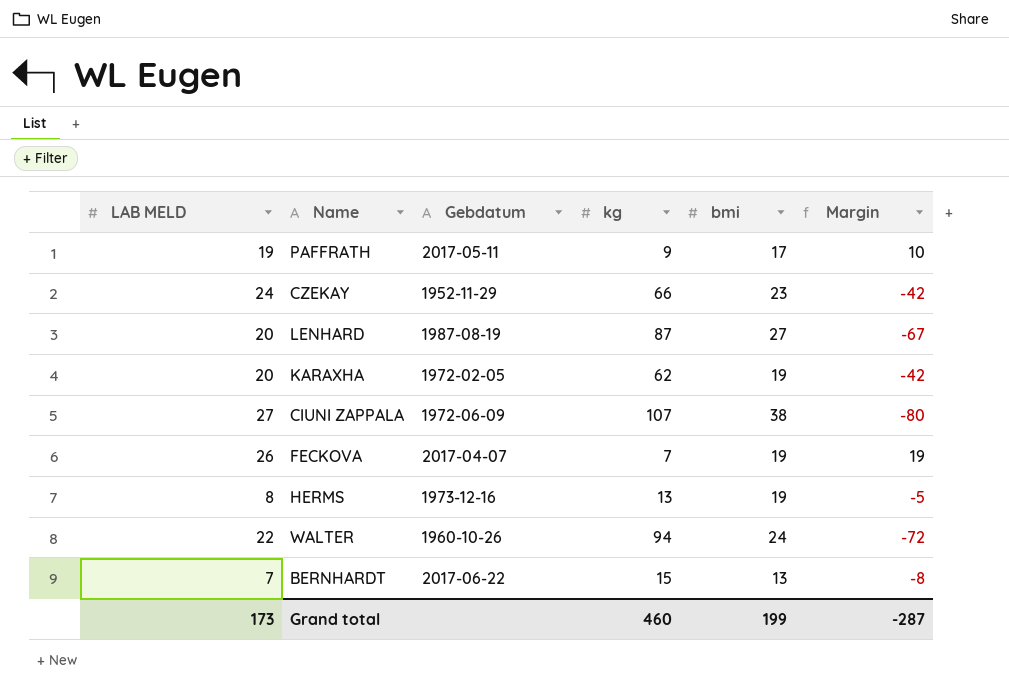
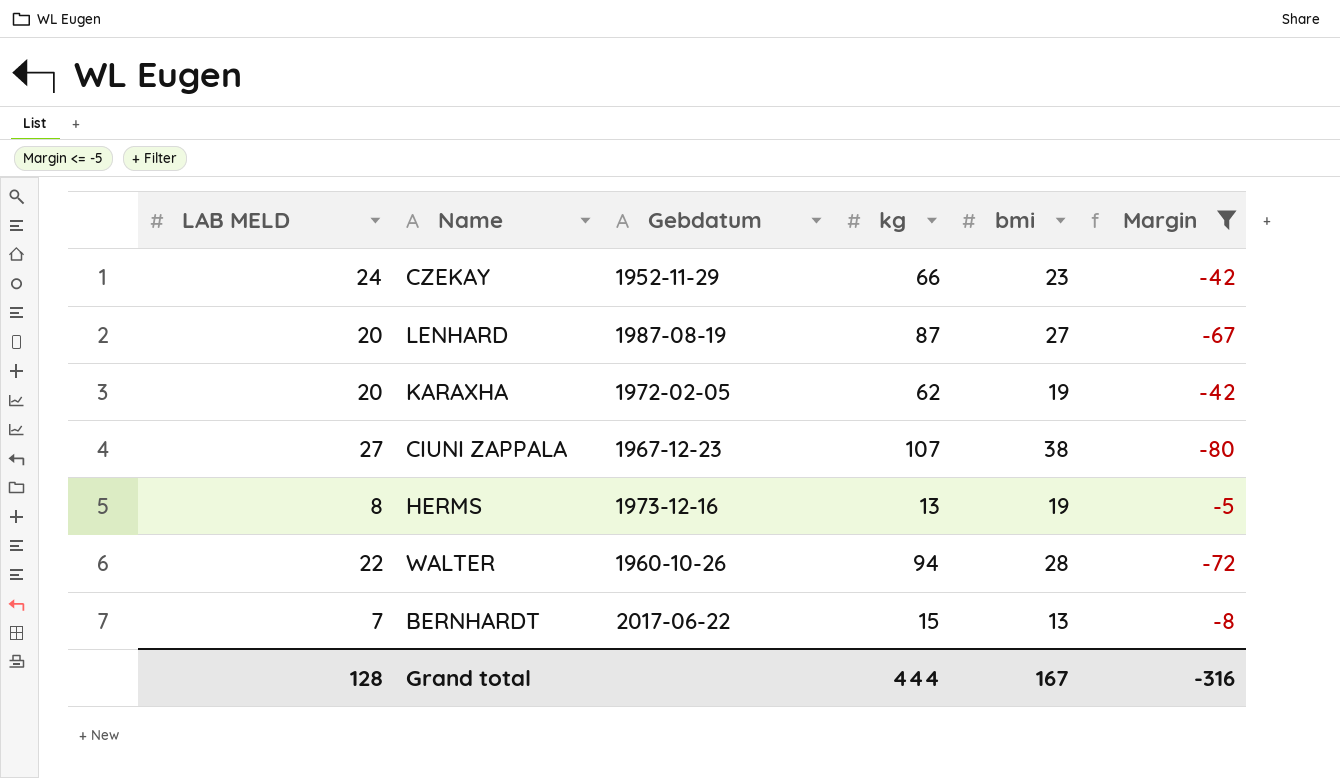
filter: none -> Margin <= -5
CIUNI ZAPPALA | Gebdatum: 1972-06-09 -> 1967-12-23
WALTER | bmi: 24 -> 28
Grand total | LAB MELD: 173 -> 128
Grand total | kg: 460 -> 444
Grand total | bmi: 199 -> 167
Grand total | Margin: -287 -> -316

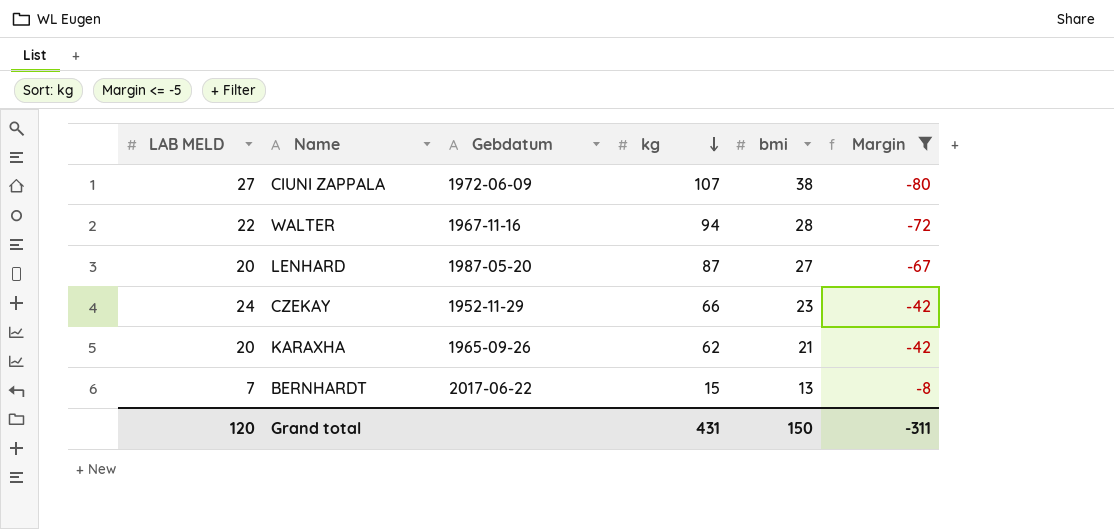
row order: none -> kg descending
row HERMS: 8 | 1973-12-16 | 13 | 19 | -5 -> none
CIUNI ZAPPALA | Gebdatum: 1967-12-23 -> 1972-06-09
WALTER | Gebdatum: 1960-10-26 -> 1967-11-16
LENHARD | Gebdatum: 1987-08-19 -> 1987-05-20
KARAXHA | Gebdatum: 1972-02-05 -> 1965-09-26
KARAXHA | bmi: 19 -> 21
Grand total | LAB MELD: 128 -> 120
Grand total | kg: 444 -> 431
Grand total | bmi: 167 -> 150
Grand total | Margin: -316 -> -311

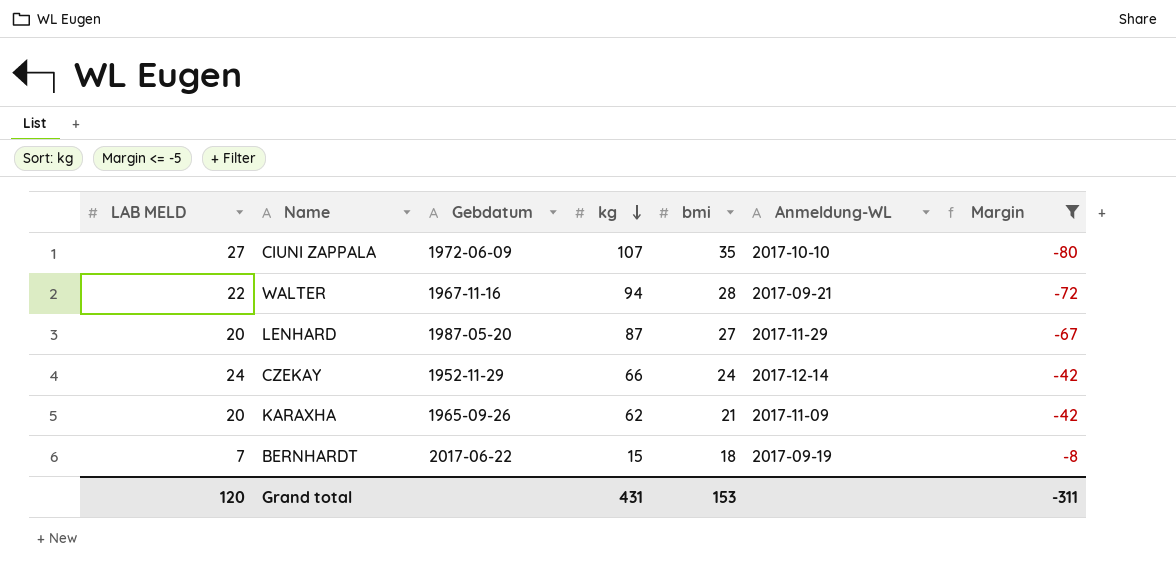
column Anmeldung-WL | position: none -> 6
CIUNI ZAPPALA | bmi: 38 -> 35
CZEKAY | bmi: 23 -> 24
BERNHARDT | bmi: 13 -> 18
Grand total | bmi: 150 -> 153

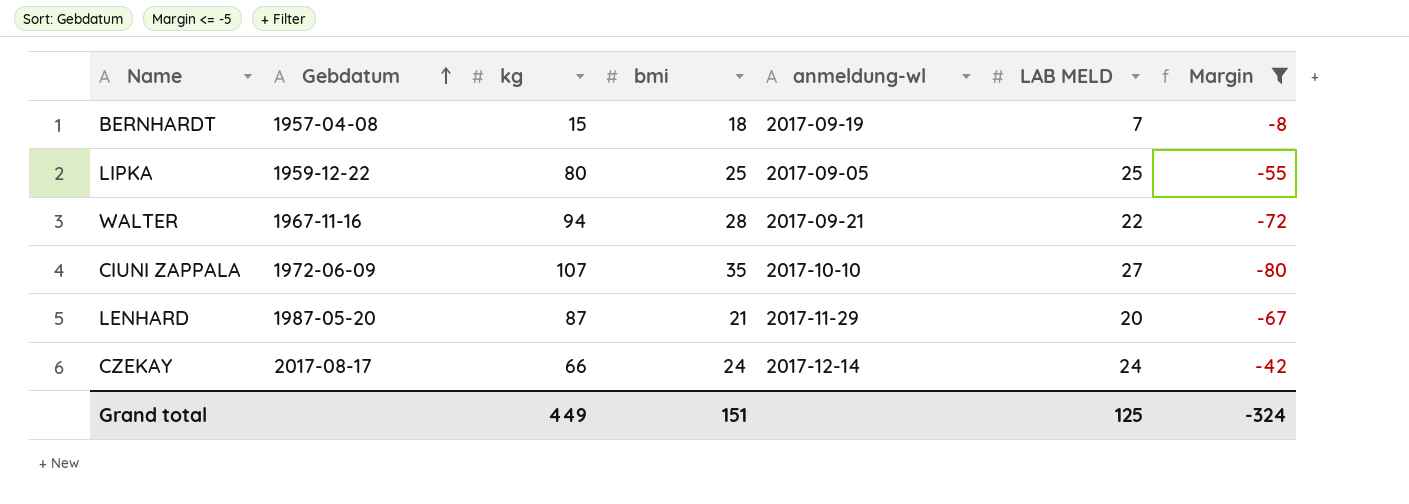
row order: kg descending -> Gebdatum ascending
column name: Anmeldung-WL -> anmeldung-wl
column LAB MELD | position: 1 -> 6
row KARAXHA: 20 | 1965-09-26 | 62 | 21 | 2017-11-09 | -42 -> none
BERNHARDT | Gebdatum: 2017-06-22 -> 1957-04-08
row LIPKA: none -> 1959-12-22 | 80 | 25 | 2017-09-05 | 25 | -55
LENHARD | bmi: 27 -> 21
CZEKAY | Gebdatum: 1952-11-29 -> 2017-08-17
Grand total | kg: 431 -> 449
Grand total | bmi: 153 -> 151
Grand total | LAB MELD: 120 -> 125
Grand total | Margin: -311 -> -324

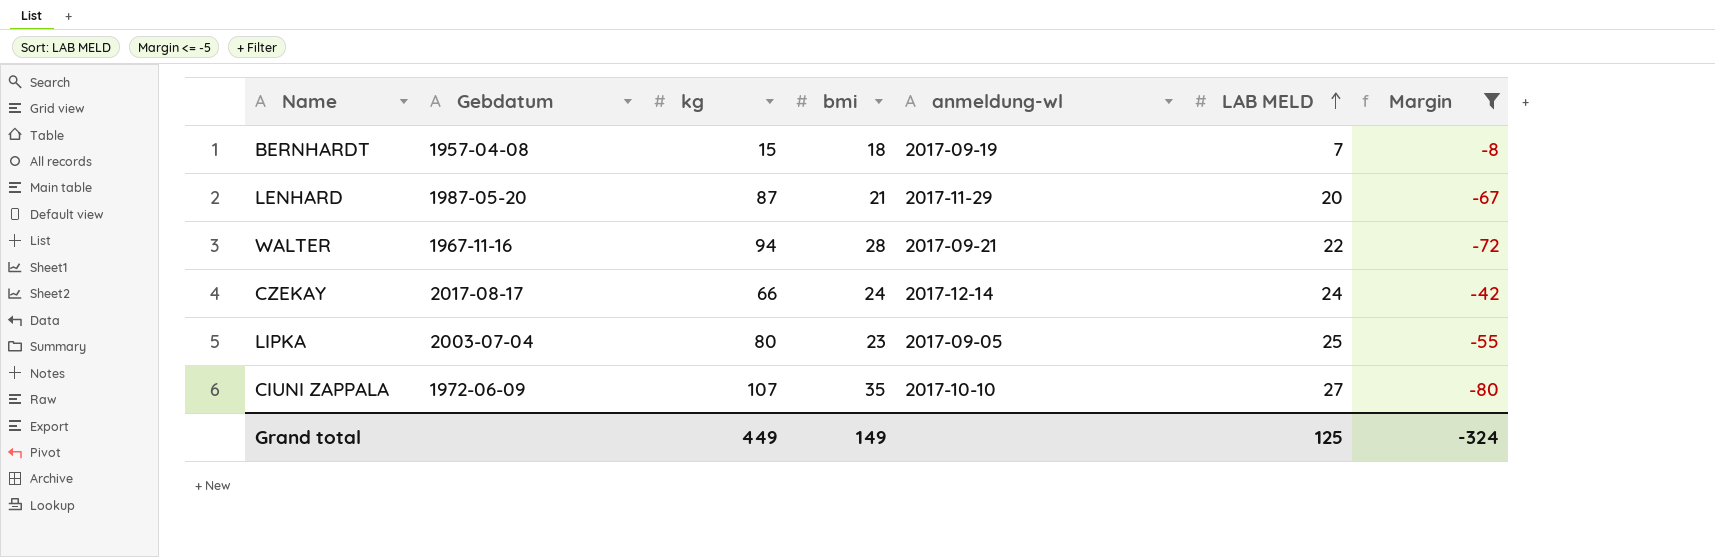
row order: Gebdatum ascending -> LAB MELD ascending
LIPKA | Gebdatum: 1959-12-22 -> 2003-07-04
LIPKA | bmi: 25 -> 23
Grand total | bmi: 151 -> 149

